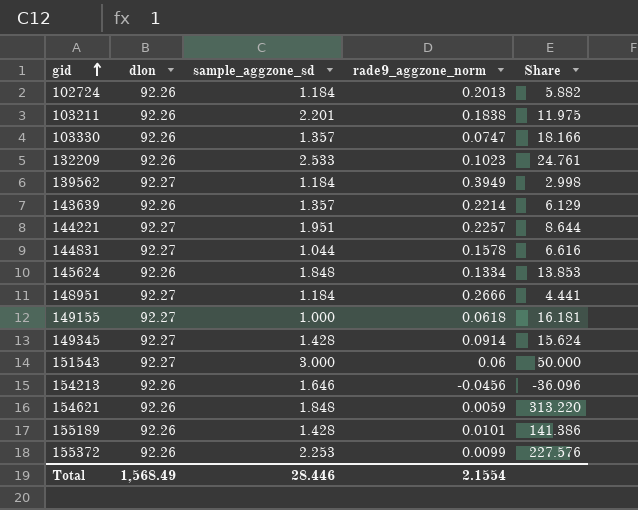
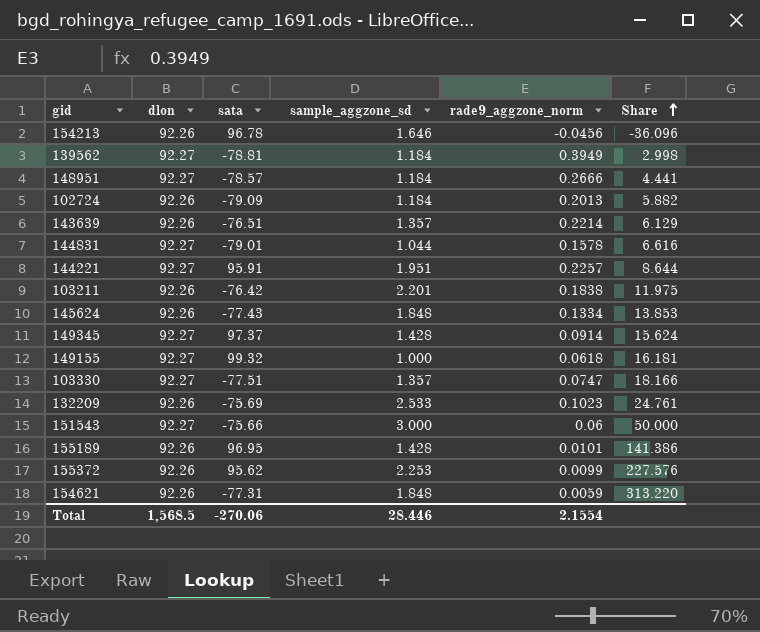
row order: gid ascending -> Share ascending
column sata | position: none -> 3
103330 | dlon: 92.26 -> 92.27
Total | dlon: 1,568.49 -> 1,568.5

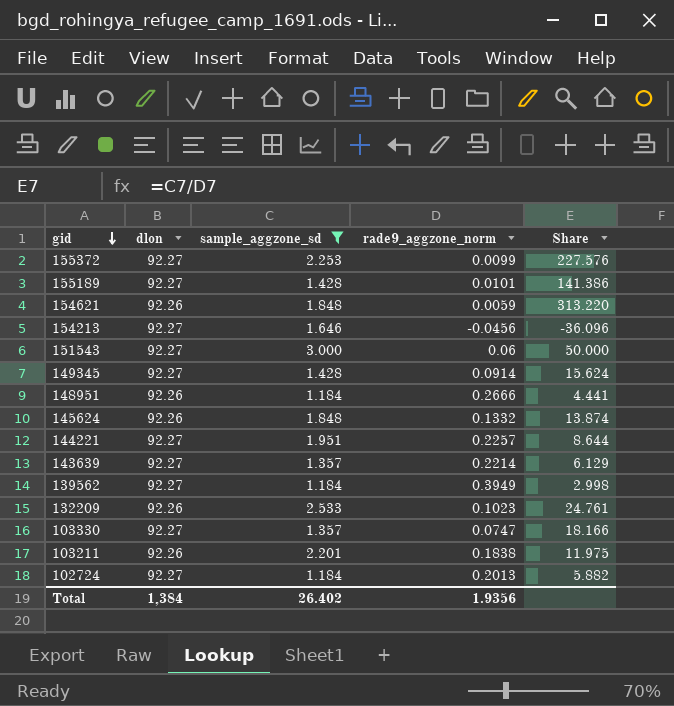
filter: none -> sample_aggzone_sd >= 1.184
row order: Share ascending -> gid descending
column sata | position: 3 -> none
155372 | dlon: 92.26 -> 92.27
155189 | dlon: 92.26 -> 92.27
154213 | dlon: 92.26 -> 92.27
148951 | dlon: 92.27 -> 92.26
145624 | rade9_aggzone_norm: 0.1334 -> 0.1332
145624 | Share: 13.853 -> 13.874
143639 | dlon: 92.26 -> 92.27
102724 | dlon: 92.26 -> 92.27
Total | dlon: 1,568.5 -> 1,384
Total | sample_aggzone_sd: 28.446 -> 26.402
Total | rade9_aggzone_norm: 2.1554 -> 1.9356

